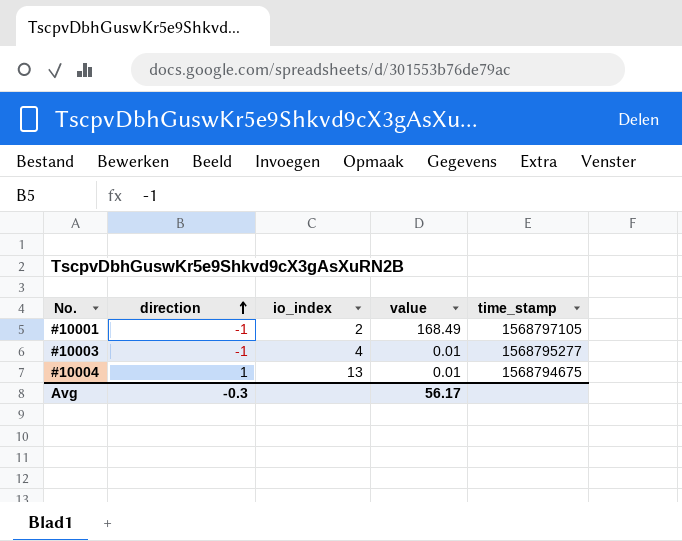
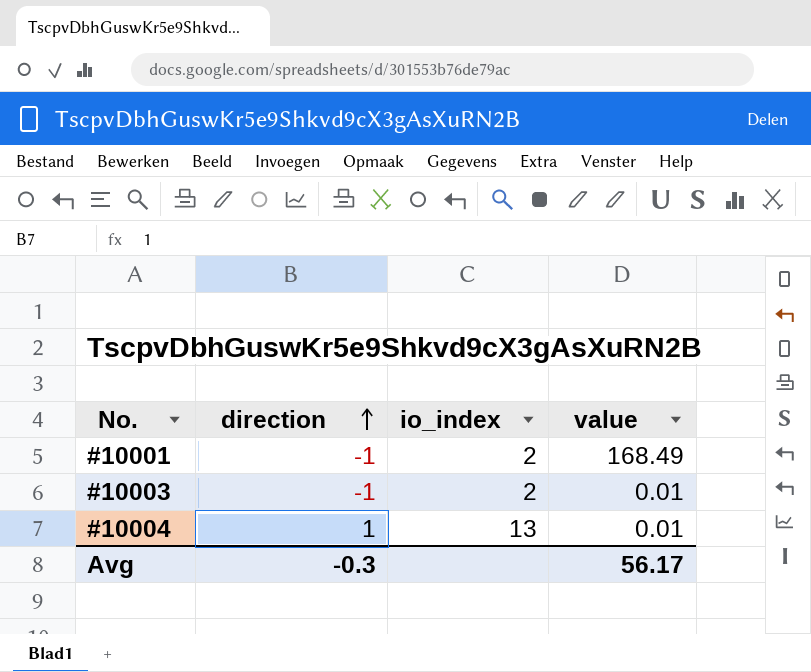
column time_stamp | position: 5 -> none
#10003 | io_index: 4 -> 2

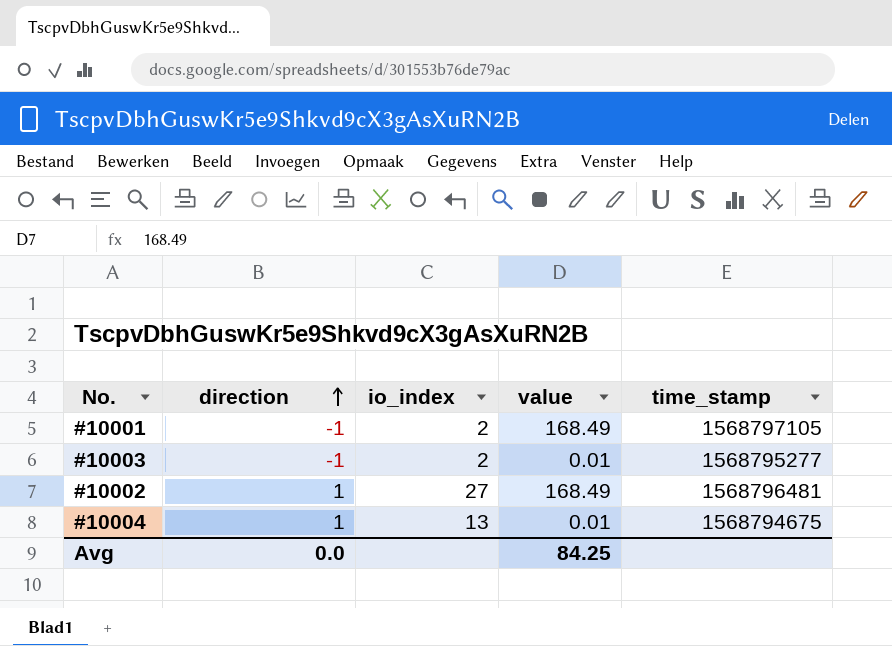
column time_stamp | position: none -> 5
row #10002: none -> 1 | 27 | 168.49 | 1568796481
Avg | direction: -0.3 -> 0.0
Avg | value: 56.17 -> 84.25

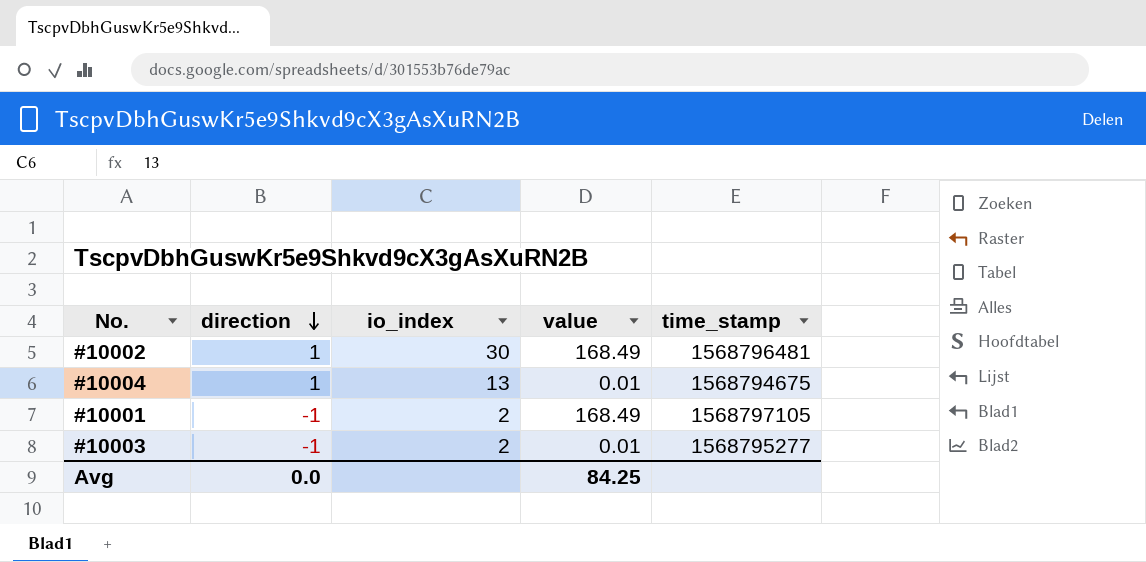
row order: direction ascending -> direction descending
#10002 | io_index: 27 -> 30

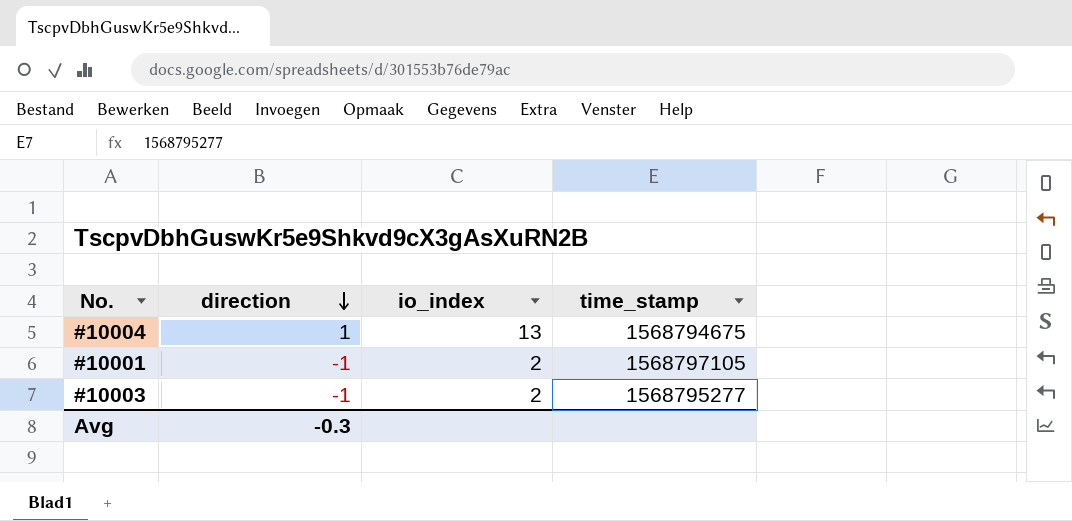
column value | position: 4 -> none
row #10002: 1 | 30 | 168.49 | 1568796481 -> none
Avg | direction: 0.0 -> -0.3

